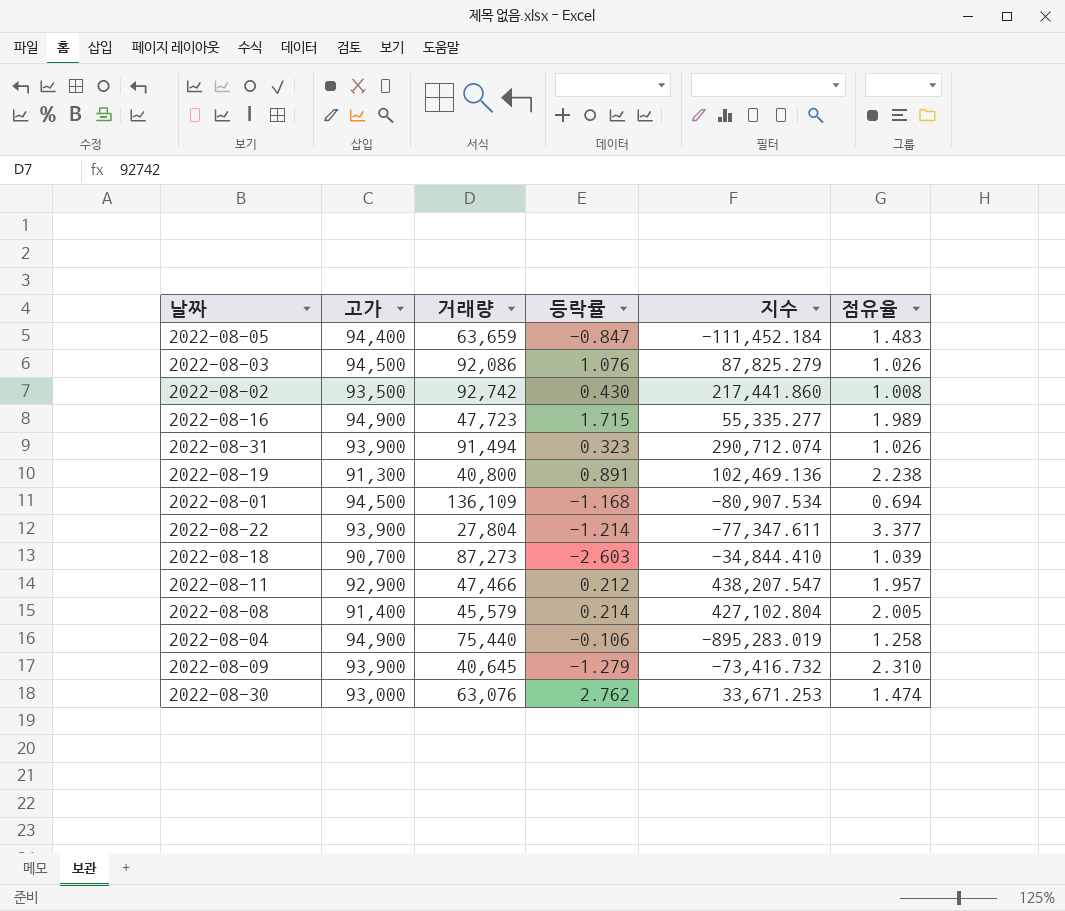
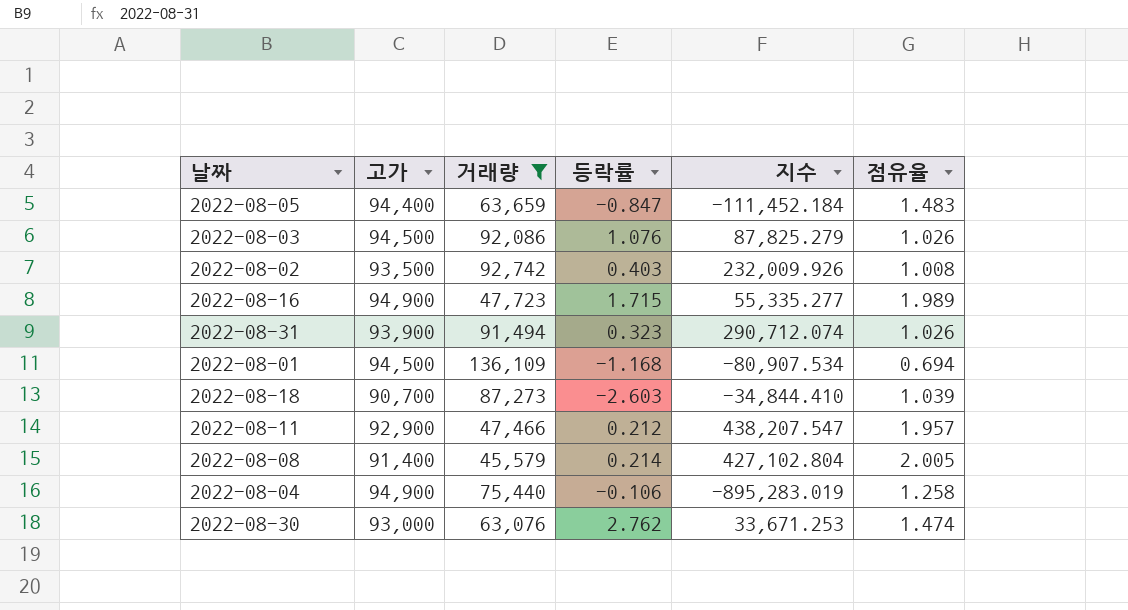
filter: none -> 거래량 >= 45,579
2022-08-02 | 등락률: 0.430 -> 0.403
2022-08-02 | 지수: 217,441.860 -> 232,009.926

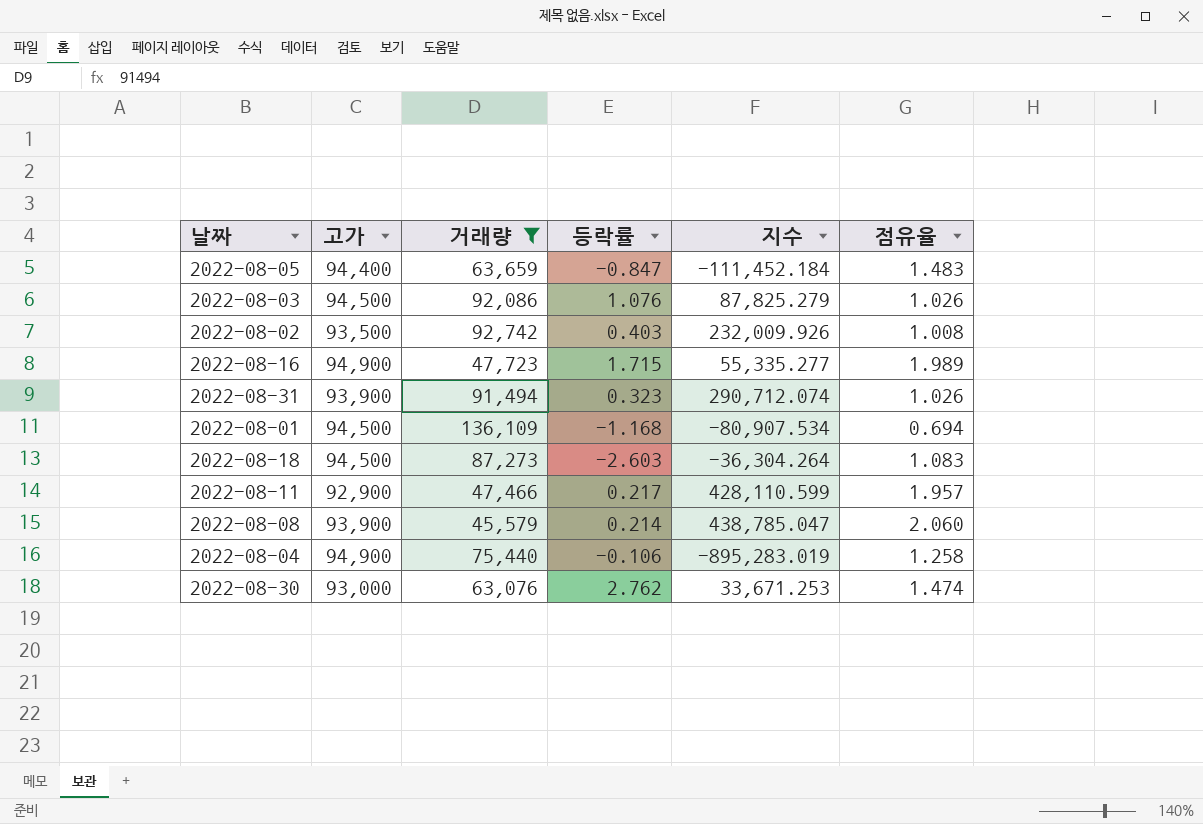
2022-08-18 | 고가: 90,700 -> 94,500
2022-08-18 | 지수: -34,844.410 -> -36,304.264
2022-08-18 | 점유율: 1.039 -> 1.083
2022-08-11 | 등락률: 0.212 -> 0.217
2022-08-11 | 지수: 438,207.547 -> 428,110.599
2022-08-08 | 고가: 91,400 -> 93,900
2022-08-08 | 지수: 427,102.804 -> 438,785.047
2022-08-08 | 점유율: 2.005 -> 2.060

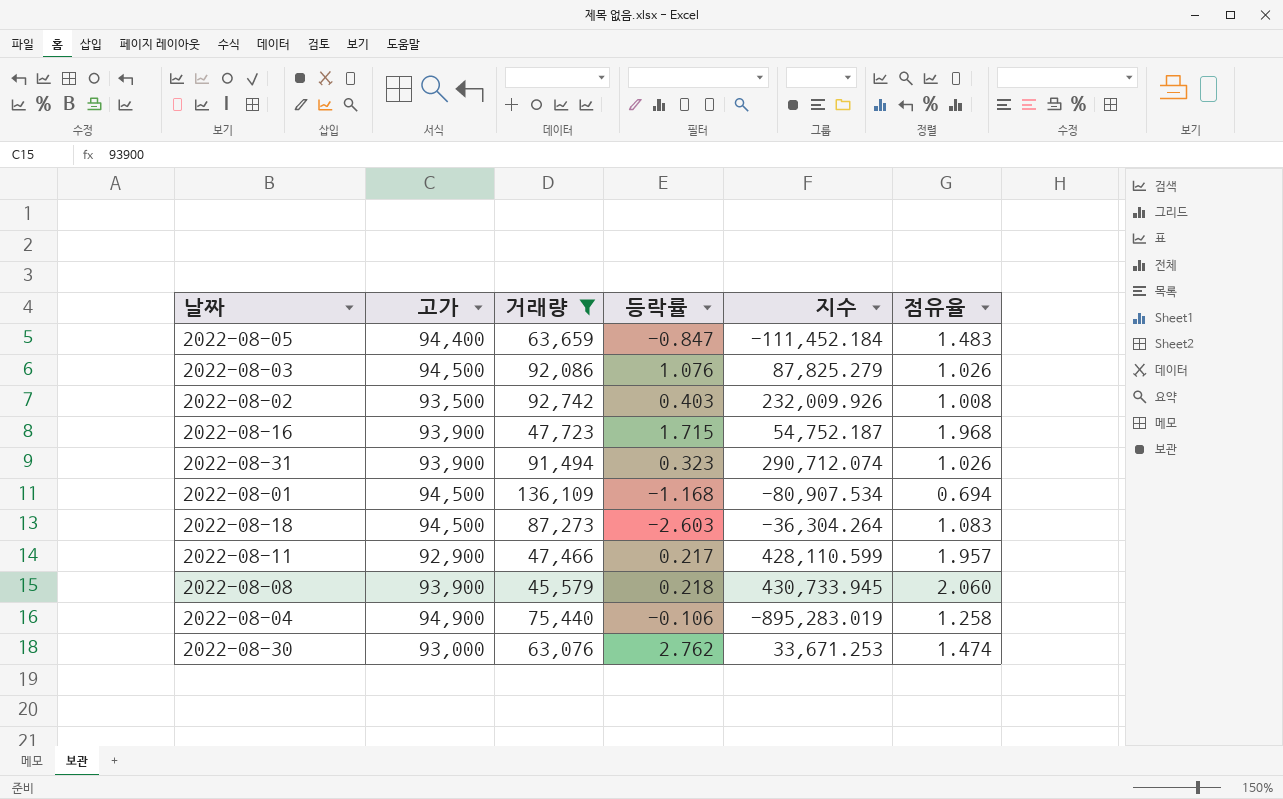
2022-08-16 | 고가: 94,900 -> 93,900
2022-08-16 | 지수: 55,335.277 -> 54,752.187
2022-08-16 | 점유율: 1.989 -> 1.968
2022-08-08 | 등락률: 0.214 -> 0.218
2022-08-08 | 지수: 438,785.047 -> 430,733.945

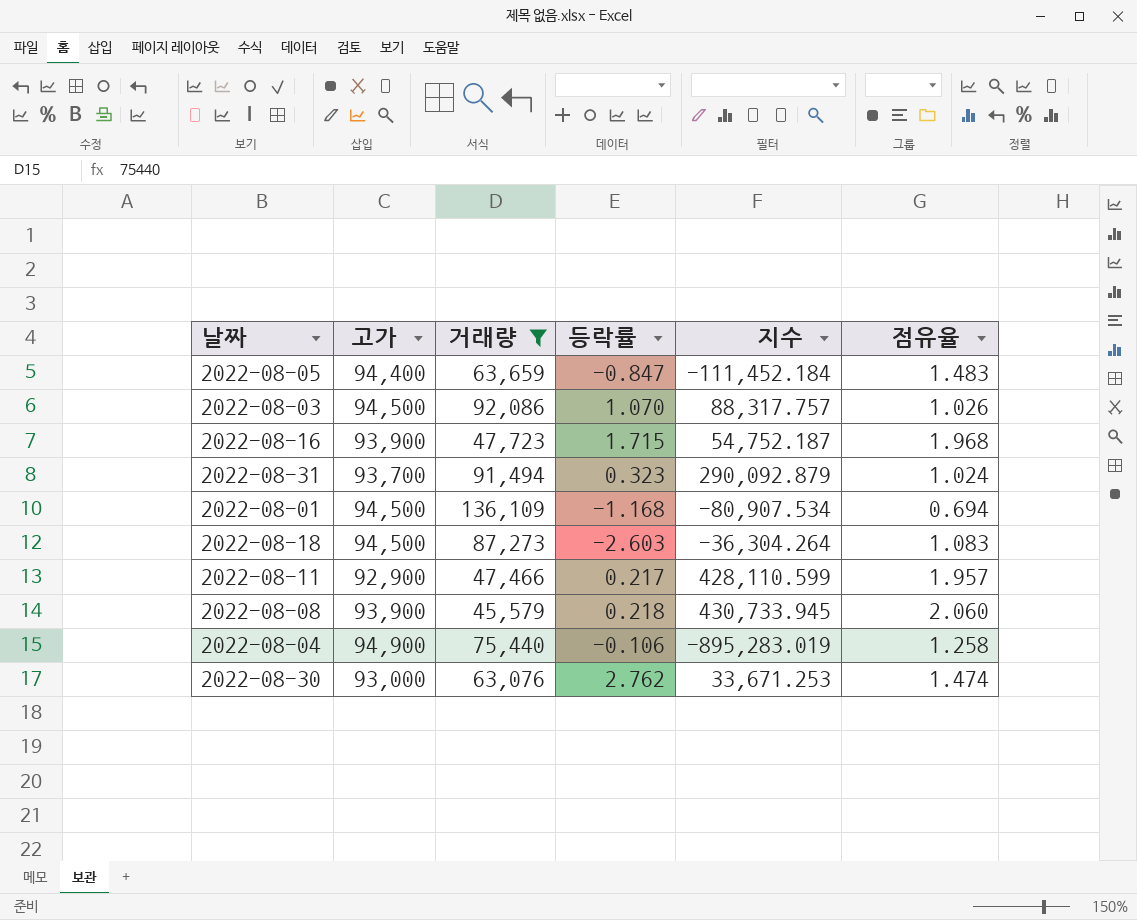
row 2022-08-02: 93,500 | 92,742 | 0.403 | 232,009.926 | 1.008 -> none
2022-08-03 | 등락률: 1.076 -> 1.070
2022-08-03 | 지수: 87,825.279 -> 88,317.757
2022-08-31 | 고가: 93,900 -> 93,700
2022-08-31 | 지수: 290,712.074 -> 290,092.879
2022-08-31 | 점유율: 1.026 -> 1.024

